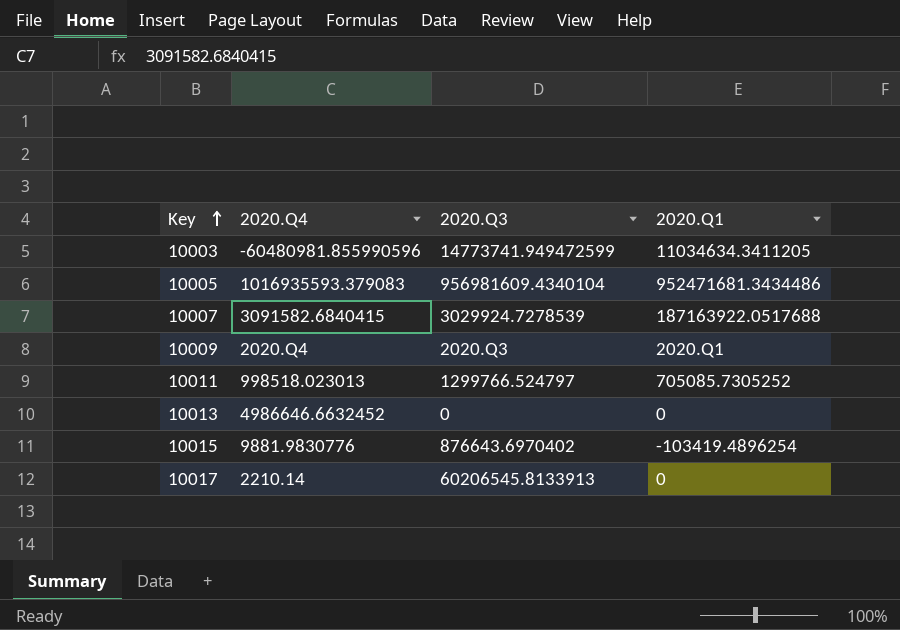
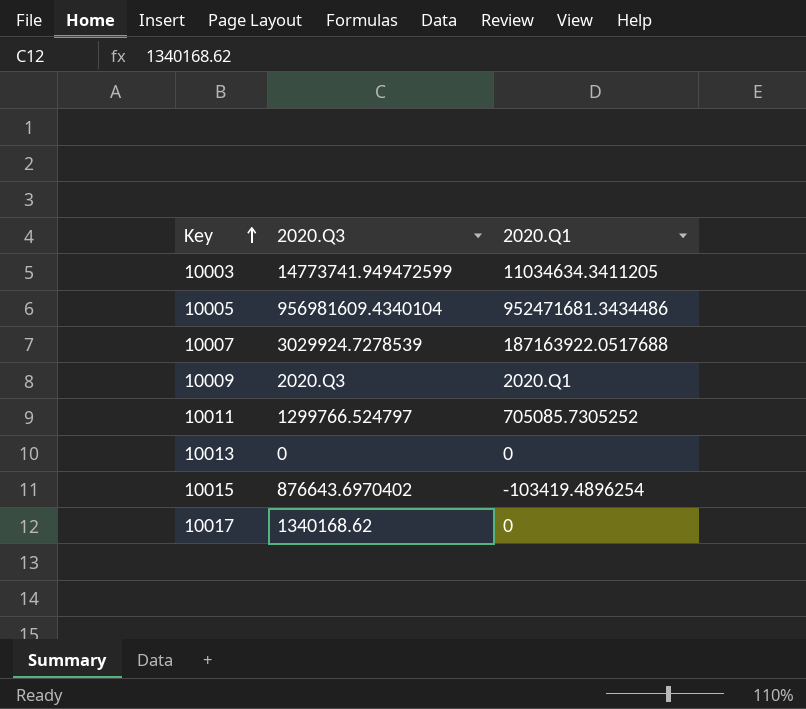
column 2020.Q4 | position: 2 -> none
10017 | 2020.Q3: 60206545.8133913 -> 1340168.62

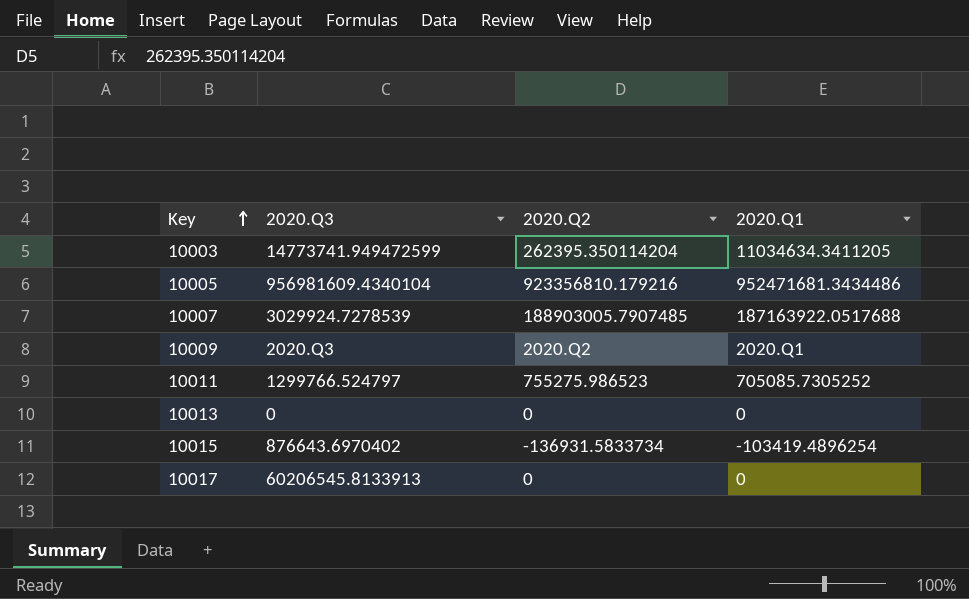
column 2020.Q2 | position: none -> 3
10017 | 2020.Q3: 1340168.62 -> 60206545.8133913

